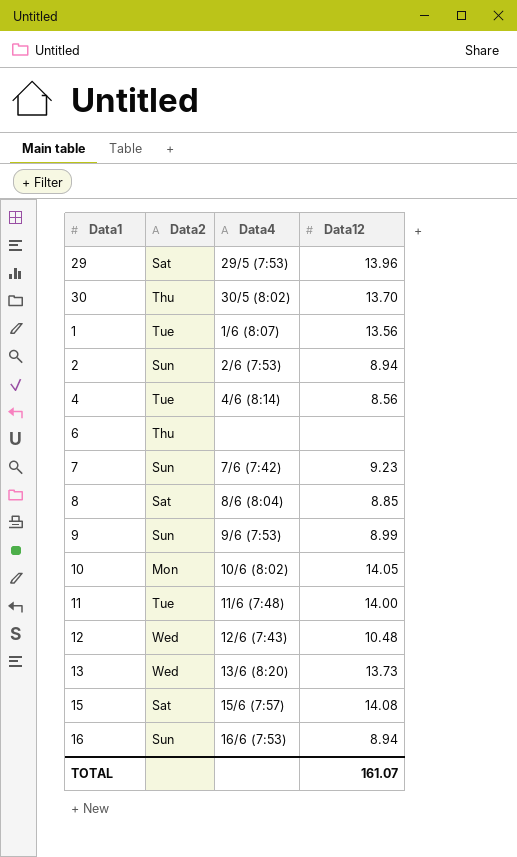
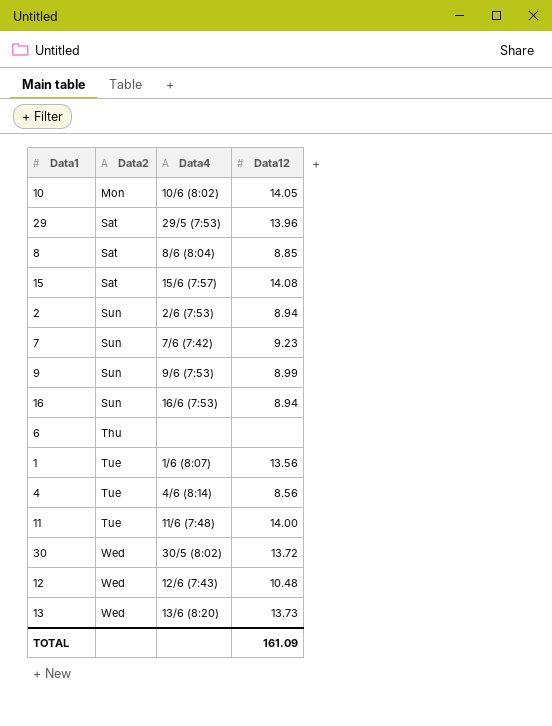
row order: none -> Data2 ascending
30 | Data2: Thu -> Wed
30 | Data12: 13.70 -> 13.72
TOTAL | Data12: 161.07 -> 161.09

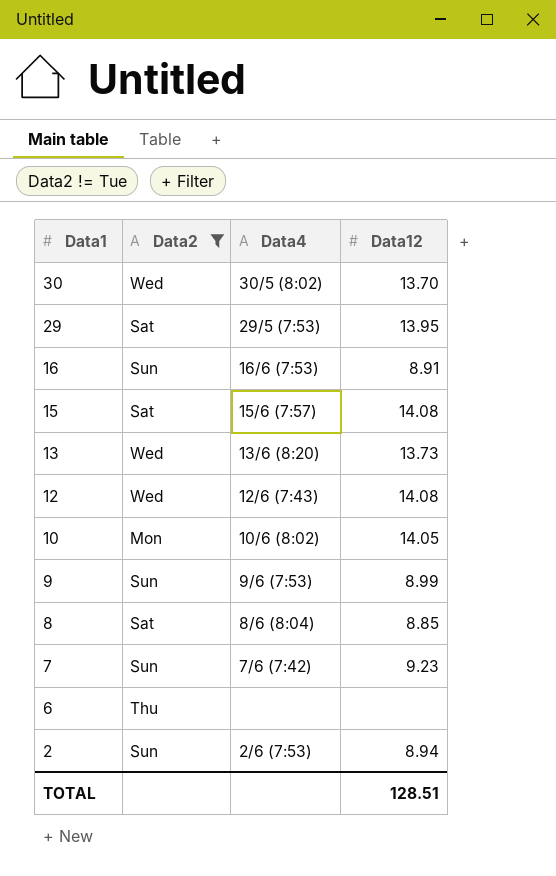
filter: none -> Data2 != Tue
row order: Data2 ascending -> Data1 descending
30 | Data12: 13.72 -> 13.70
29 | Data12: 13.96 -> 13.95
16 | Data12: 8.94 -> 8.91
12 | Data12: 10.48 -> 14.08
TOTAL | Data12: 161.09 -> 128.51

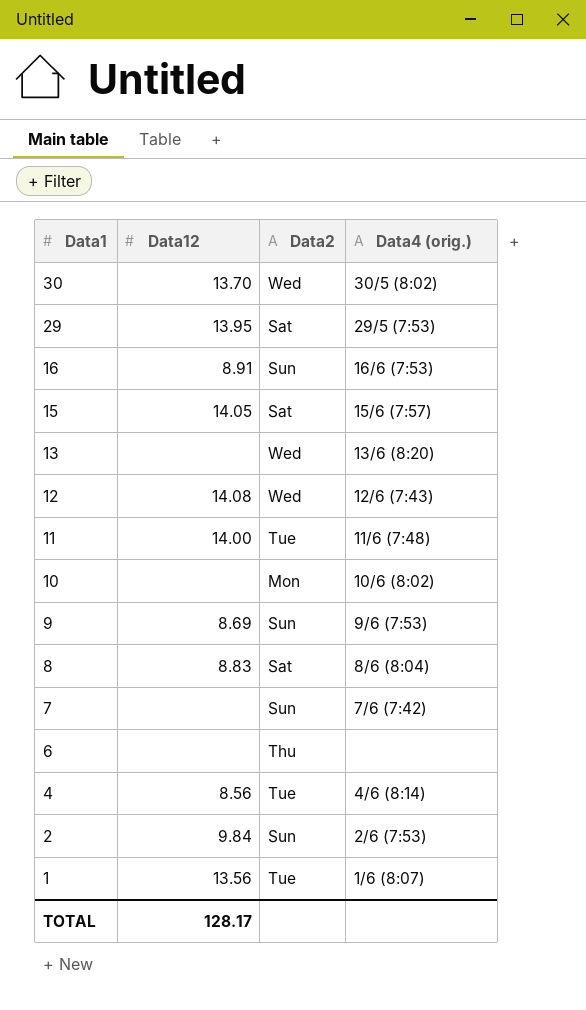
filter: Data2 != Tue -> none
column Data12 | position: 4 -> 2
column name: Data4 -> Data4 (orig.)
15 | Data12: 14.08 -> 14.05
13 | Data12: 13.73 -> none
10 | Data12: 14.05 -> none
9 | Data12: 8.99 -> 8.69
8 | Data12: 8.85 -> 8.83
7 | Data12: 9.23 -> none
2 | Data12: 8.94 -> 9.84
TOTAL | Data12: 128.51 -> 128.17

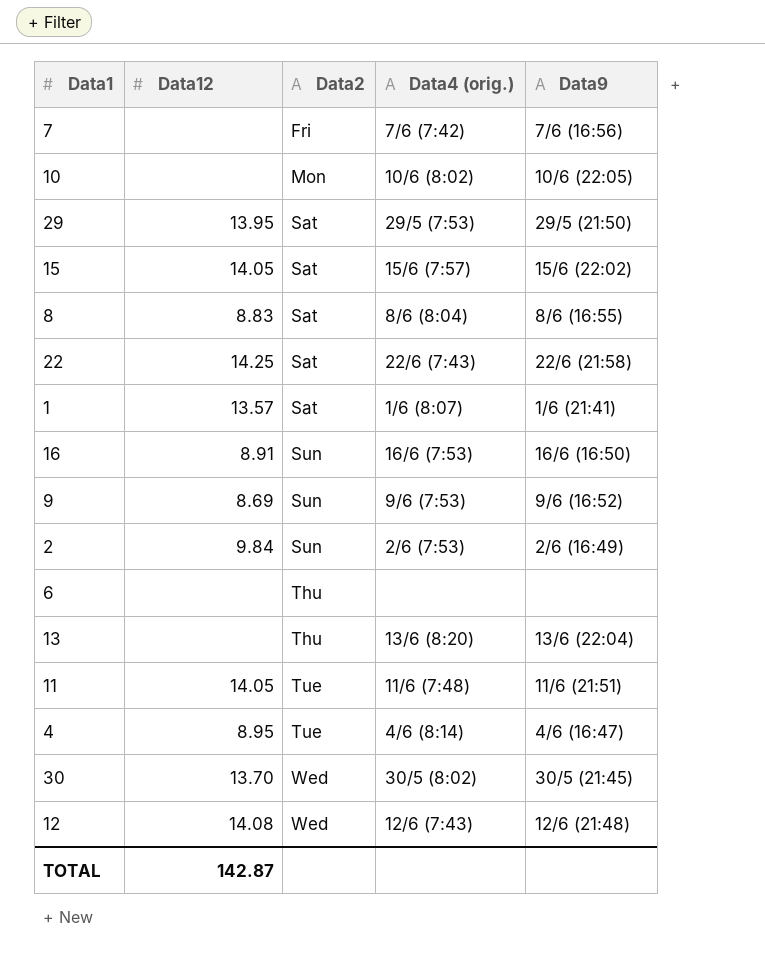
row order: Data1 descending -> Data2 ascending
column Data9 | position: none -> 5
7 | Data2: Sun -> Fri
row 22: none -> 14.25 | Sat | 22/6 (7:43) | 22/6 (21:58)
1 | Data12: 13.56 -> 13.57
1 | Data2: Tue -> Sat
13 | Data2: Wed -> Thu
11 | Data12: 14.00 -> 14.05
4 | Data12: 8.56 -> 8.95
TOTAL | Data12: 128.17 -> 142.87

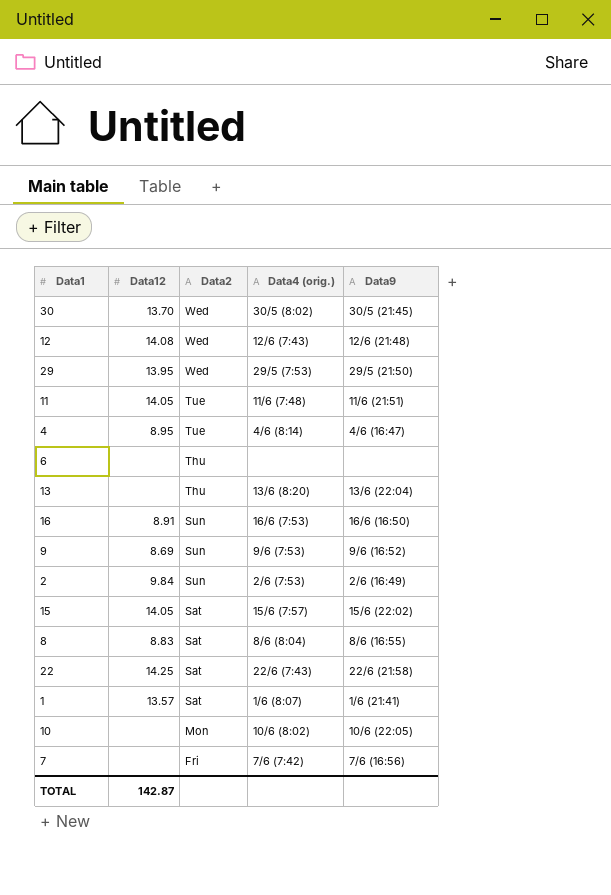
row order: Data2 ascending -> Data2 descending
29 | Data2: Sat -> Wed

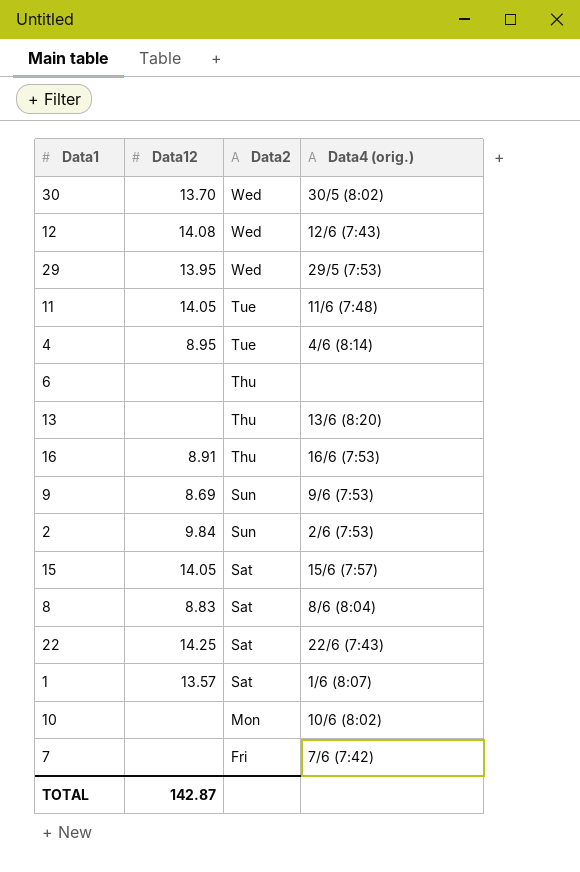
column Data9 | position: 5 -> none
16 | Data2: Sun -> Thu

